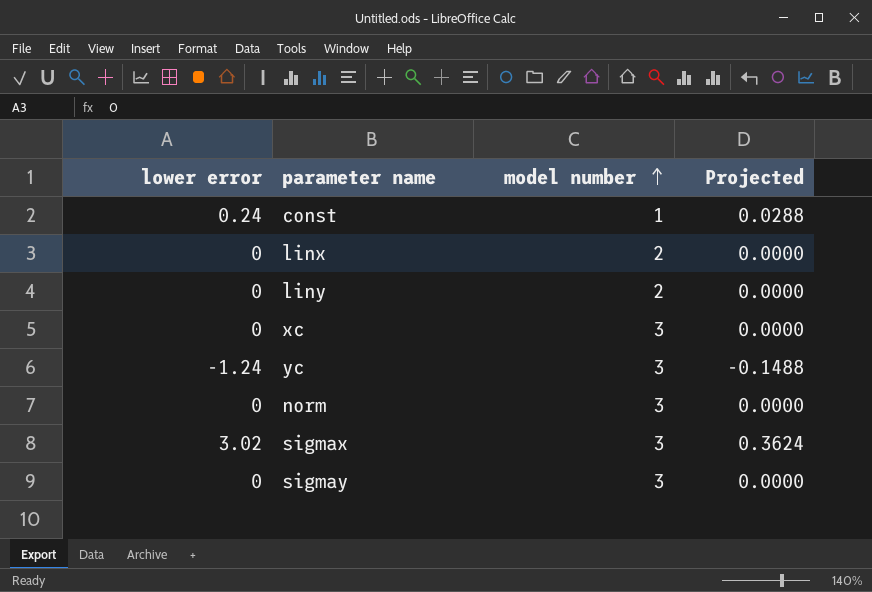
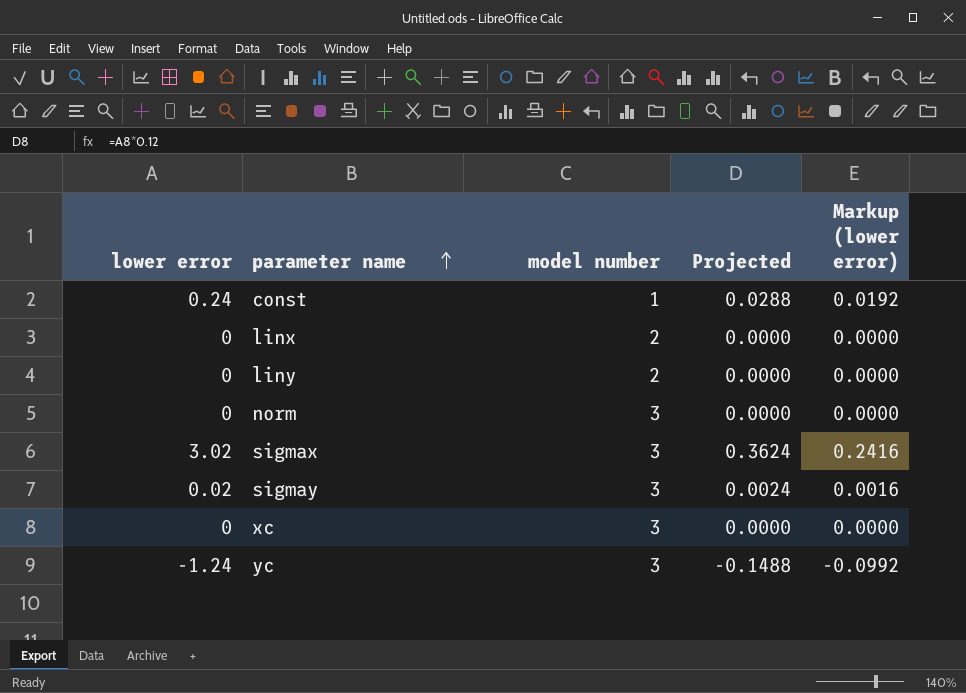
row order: model number ascending -> parameter name ascending
column Markup (lower error) | formula: none -> [lower error] * 0.08
sigmay | lower error: 0 -> 0.02
sigmay | Projected: 0.0000 -> 0.0024

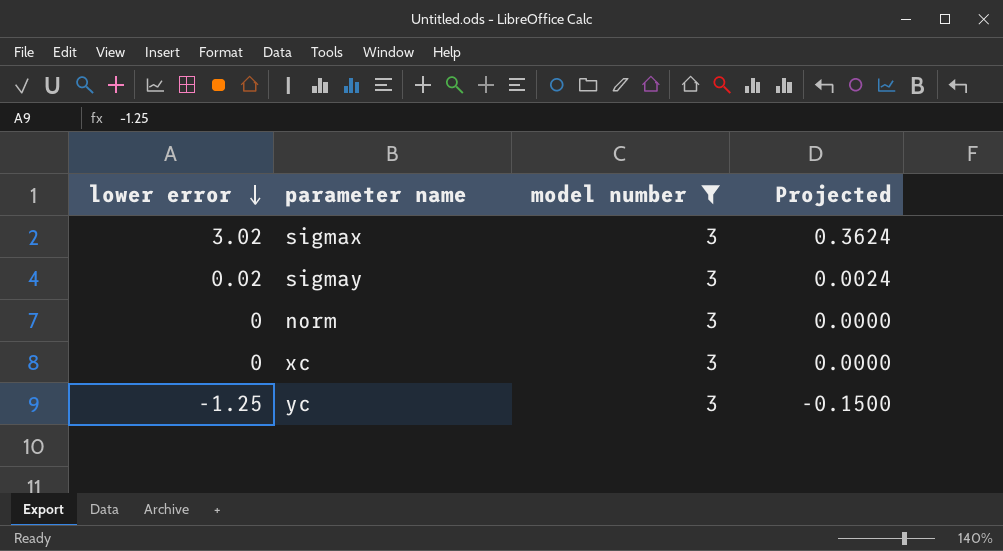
filter: none -> model number = 3
row order: parameter name ascending -> lower error descending
column Markup (lower error) | formula: [lower error] * 0.08 -> none
yc | lower error: -1.24 -> -1.25
yc | Projected: -0.1488 -> -0.1500

